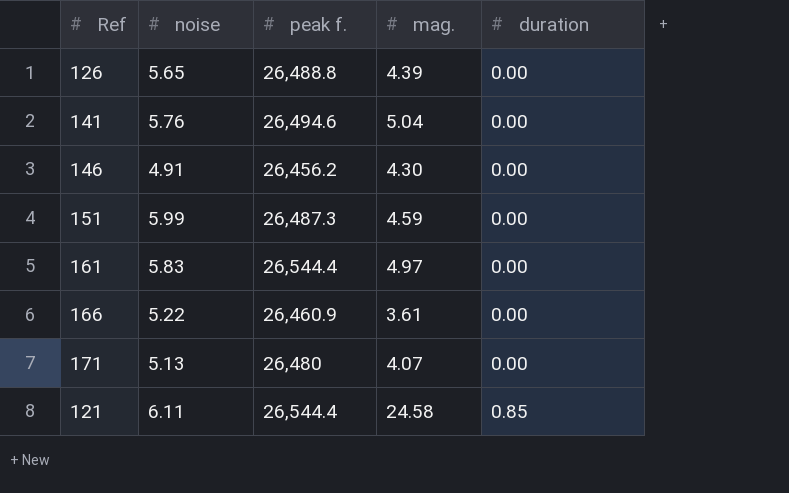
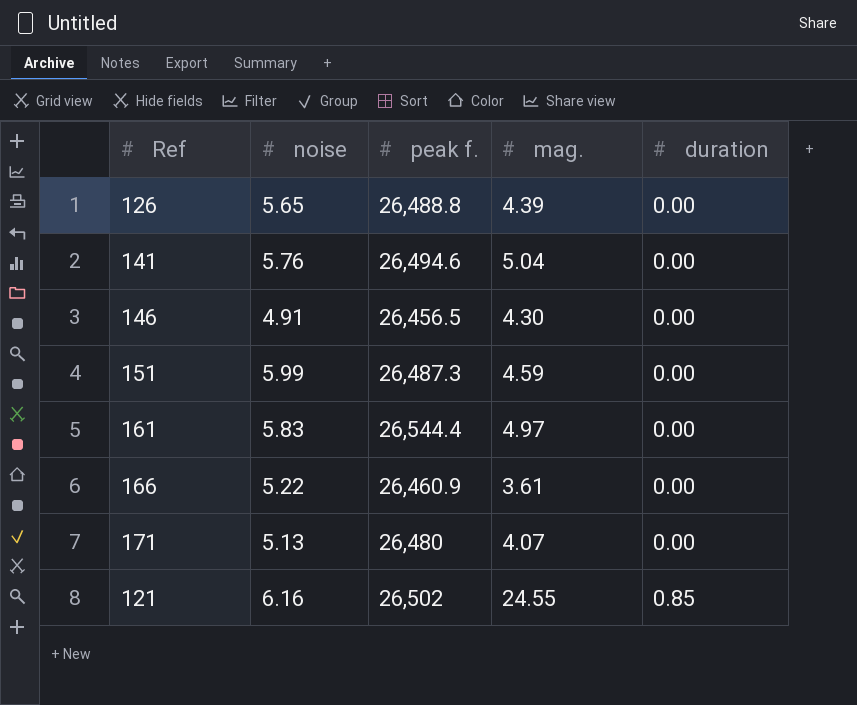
146 | peak f.: 26,456.2 -> 26,456.5
121 | noise: 6.11 -> 6.16
121 | peak f.: 26,544.4 -> 26,502
121 | mag.: 24.58 -> 24.55

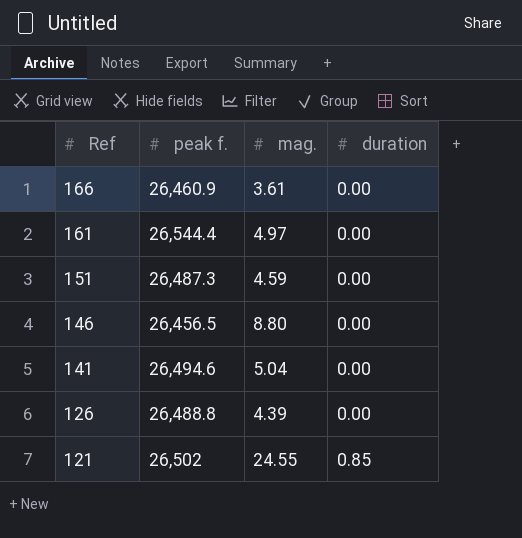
row order: duration ascending -> Ref descending
column noise | position: 2 -> none
row 171: 5.13 | 26,480 | 4.07 | 0.00 -> none
146 | mag.: 4.30 -> 8.80

